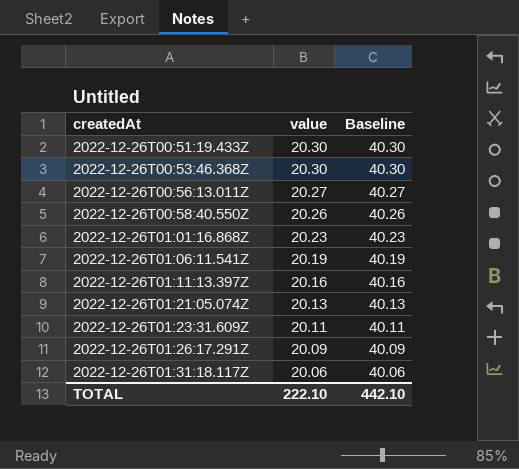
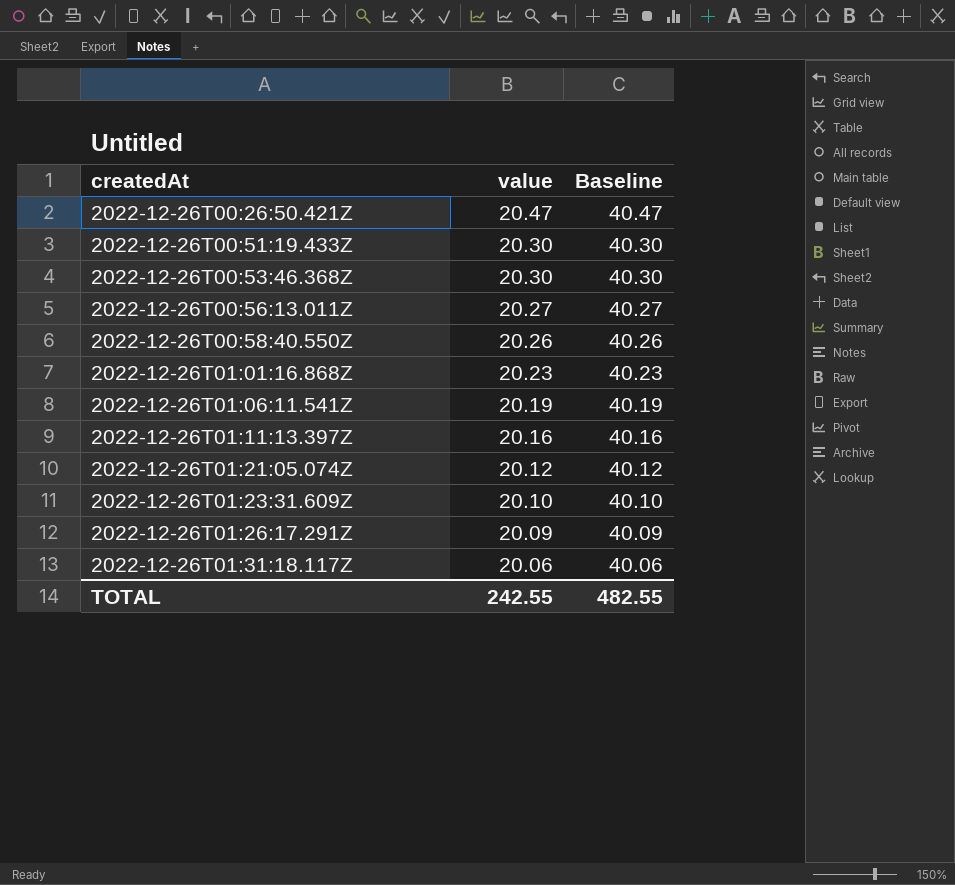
row 2022-12-26T00:26:50.421Z: none -> 20.47 | 40.47
2022-12-26T01:21:05.074Z | value: 20.13 -> 20.12
2022-12-26T01:21:05.074Z | Baseline: 40.13 -> 40.12
2022-12-26T01:23:31.609Z | value: 20.11 -> 20.10
2022-12-26T01:23:31.609Z | Baseline: 40.11 -> 40.10
TOTAL | value: 222.10 -> 242.55
TOTAL | Baseline: 442.10 -> 482.55

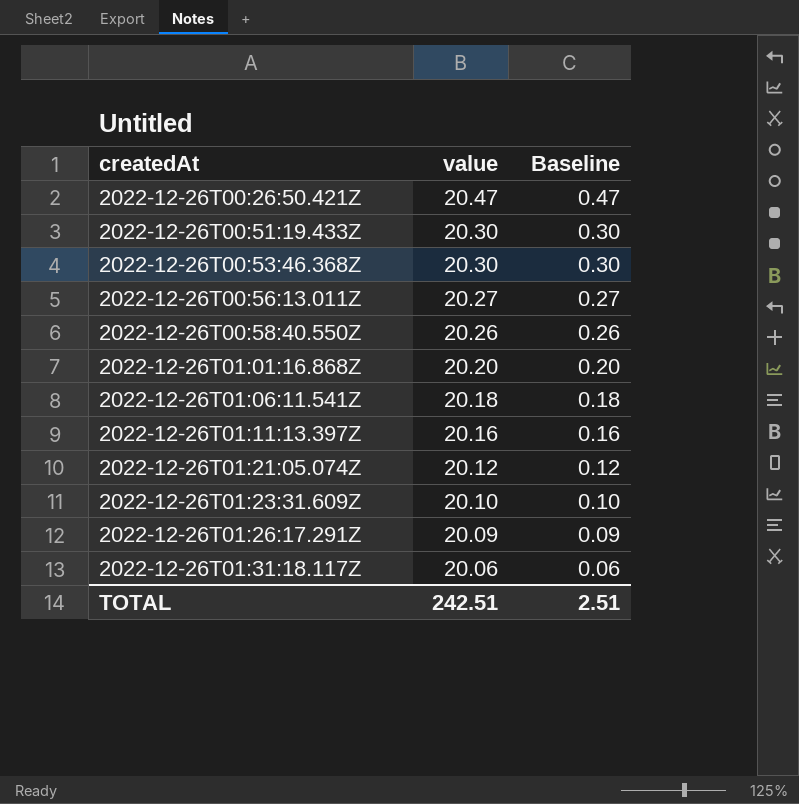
column Baseline | formula: [value] + 20 -> [value] - 20
2022-12-26T01:01:16.868Z | value: 20.23 -> 20.20
2022-12-26T01:06:11.541Z | value: 20.19 -> 20.18
TOTAL | value: 242.55 -> 242.51
TOTAL | Baseline: 482.55 -> 2.51

